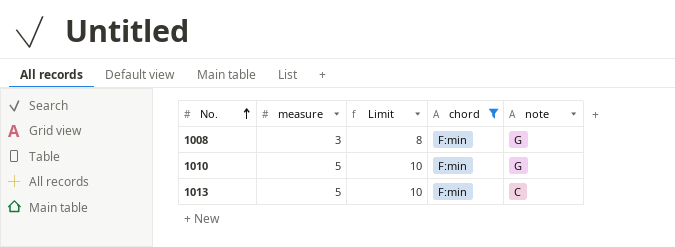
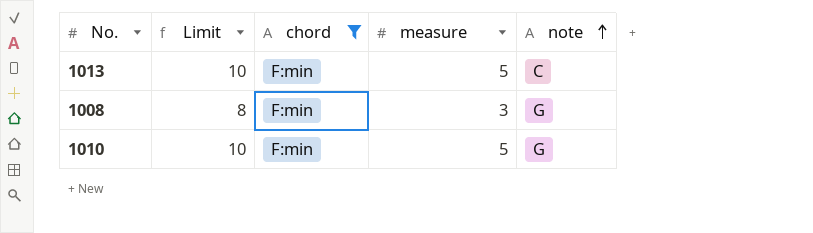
row order: No. ascending -> note ascending
column measure | position: 2 -> 4

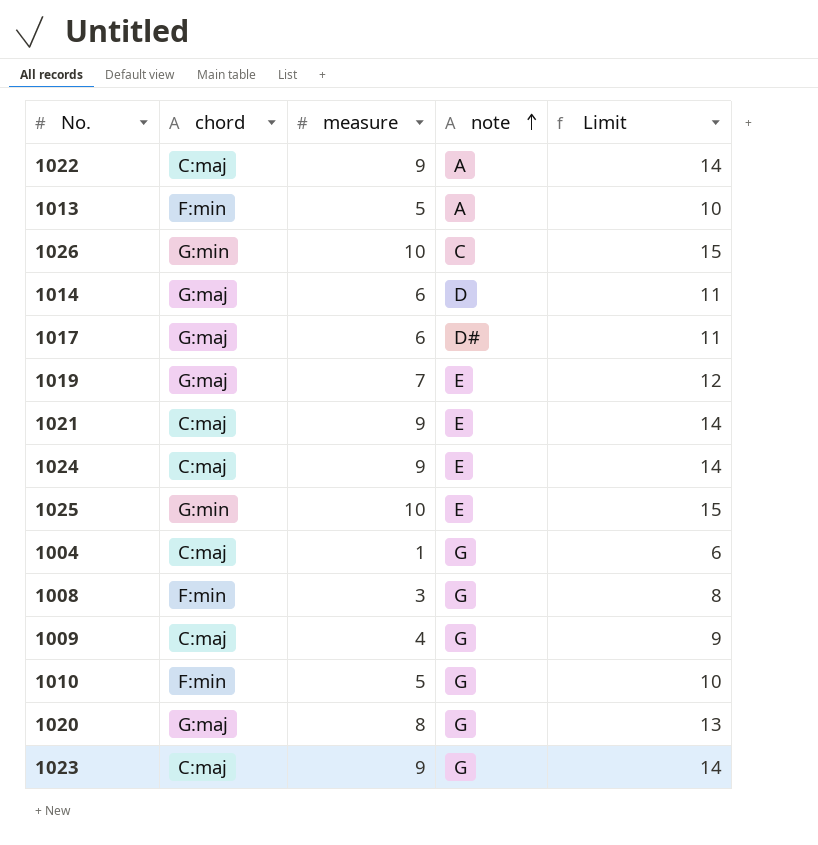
filter: chord = F:min -> none
column Limit | position: 2 -> 5
1013 | note: C -> A

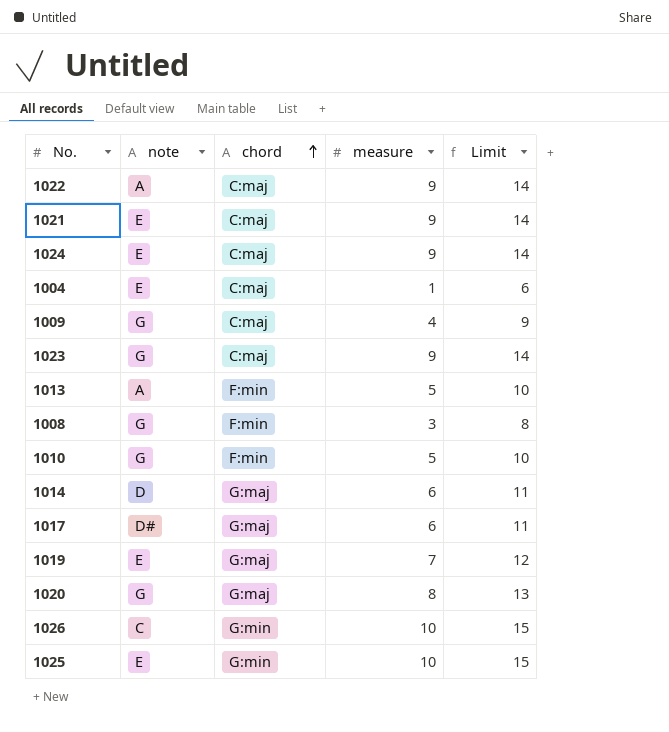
row order: note ascending -> chord ascending
column note | position: 4 -> 2
1004 | note: G -> E

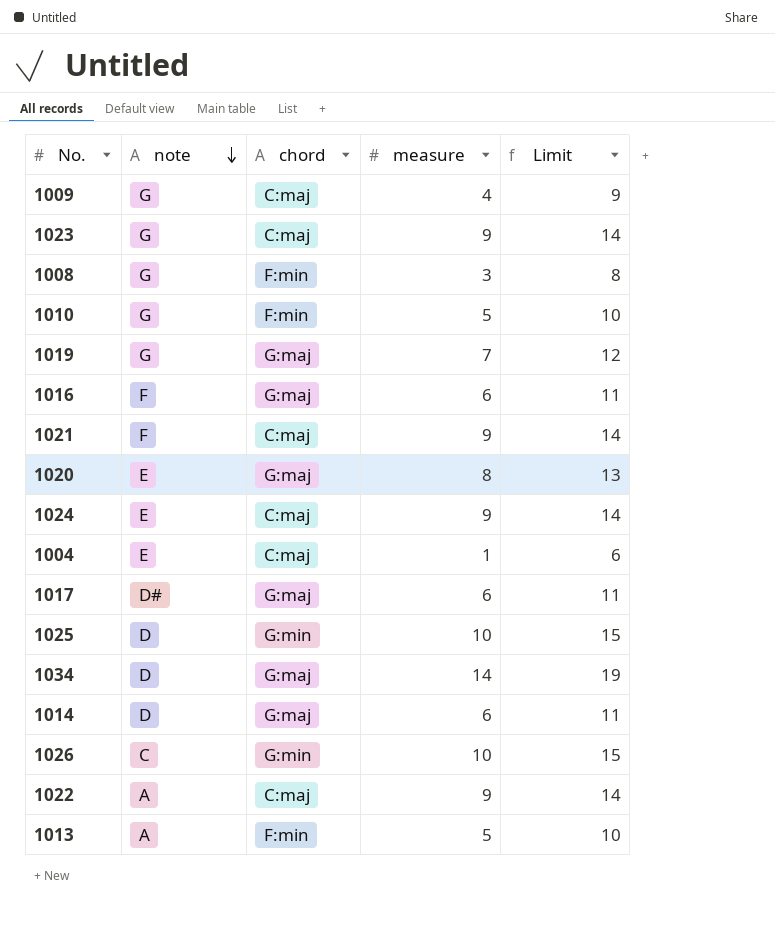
row order: chord ascending -> note descending
1019 | note: E -> G
row 1016: none -> F | G:maj | 6 | 11
1021 | note: E -> F
1020 | note: G -> E
1025 | note: E -> D
row 1034: none -> D | G:maj | 14 | 19

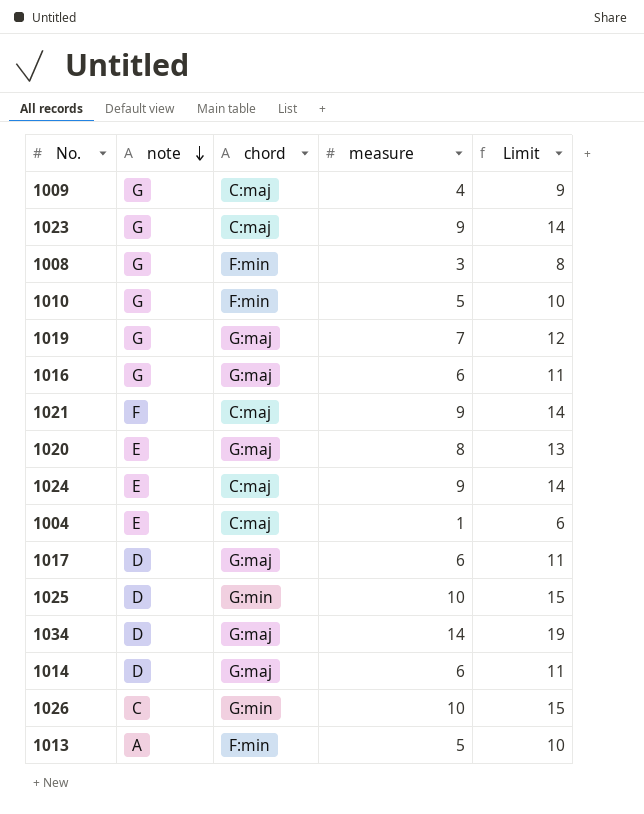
row 1022: A | C:maj | 9 | 14 -> none
1016 | note: F -> G
1017 | note: D# -> D

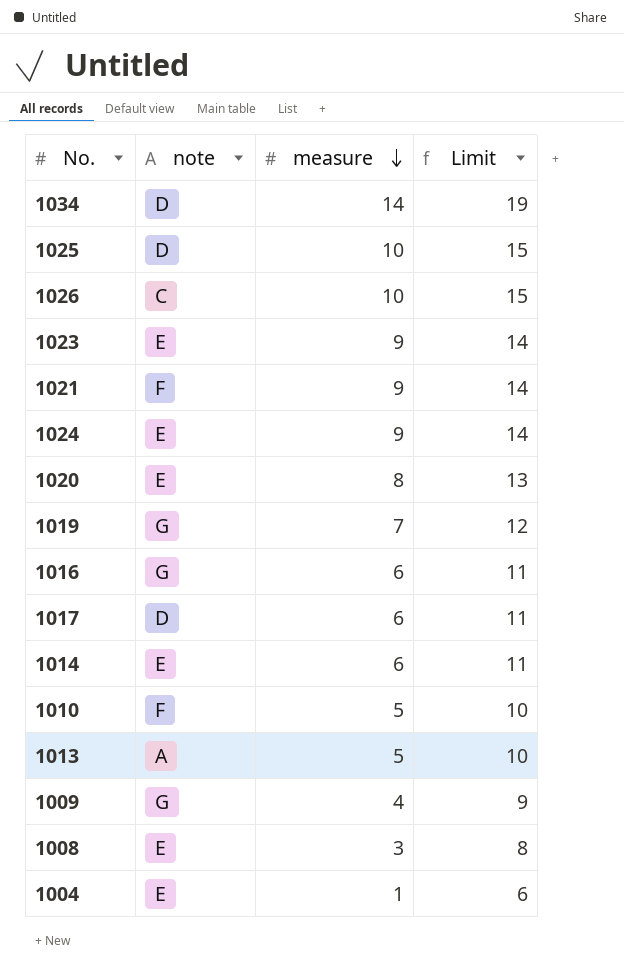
row order: note descending -> measure descending
column chord | position: 3 -> none
1023 | note: G -> E
1014 | note: D -> E
1010 | note: G -> F
1008 | note: G -> E

